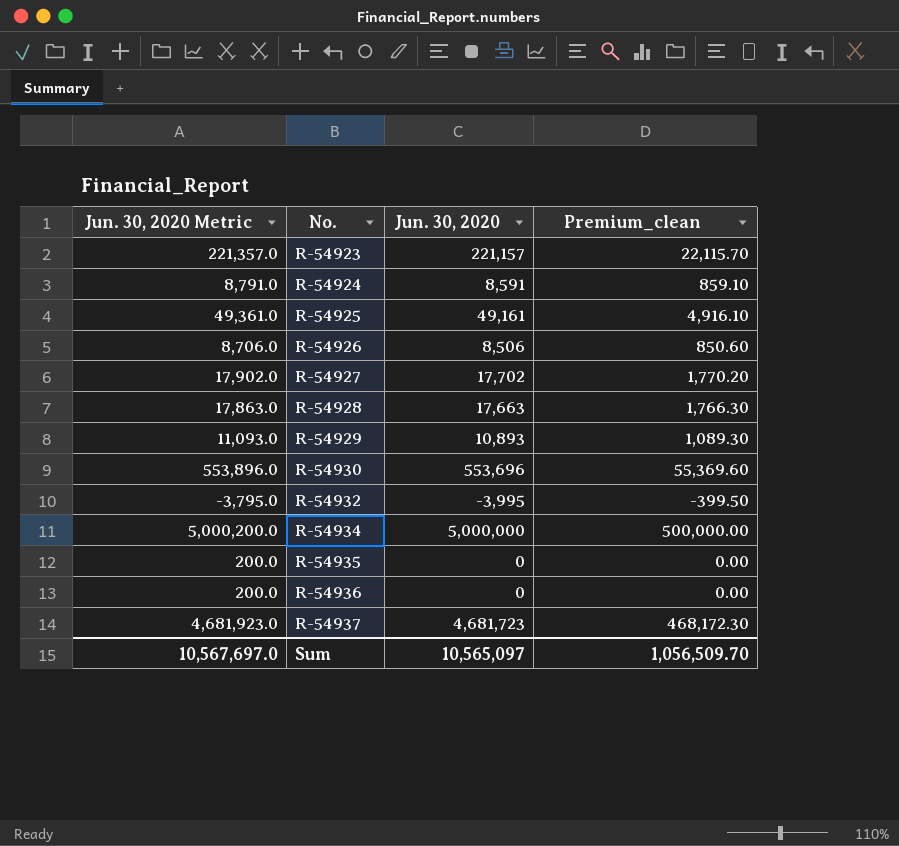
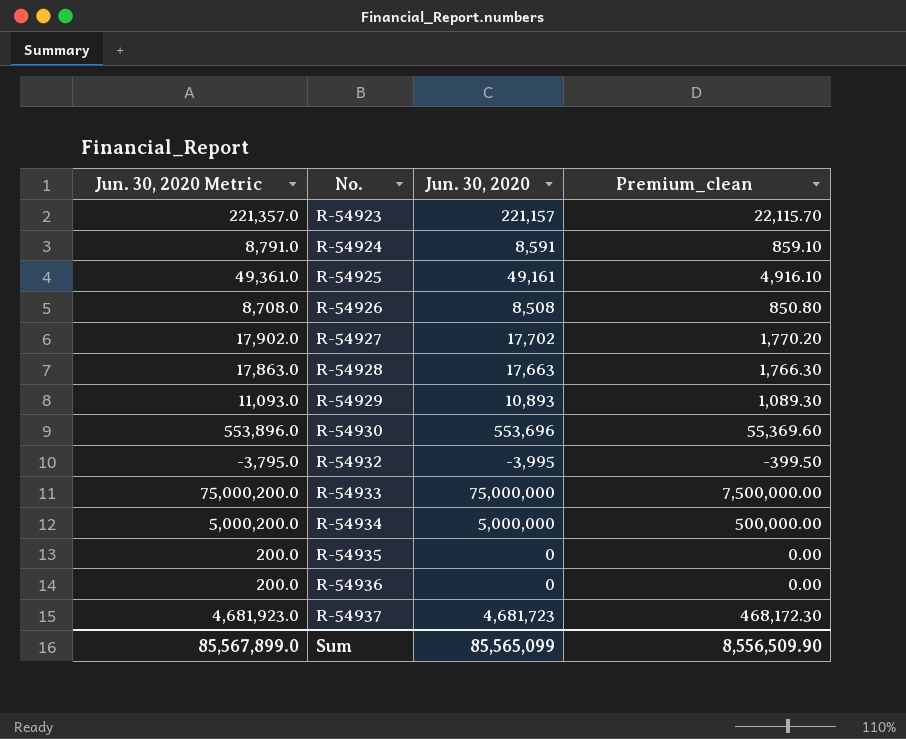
R-54926 | Jun. 30, 2020 Metric: 8,706.0 -> 8,708.0
R-54926 | Jun. 30, 2020: 8,506 -> 8,508
R-54926 | Premium_clean: 850.60 -> 850.80
row R-54933: none -> 75,000,200.0 | 75,000,000 | 7,500,000.00
Sum | Jun. 30, 2020 Metric: 10,567,697.0 -> 85,567,899.0
Sum | Jun. 30, 2020: 10,565,097 -> 85,565,099
Sum | Premium_clean: 1,056,509.70 -> 8,556,509.90

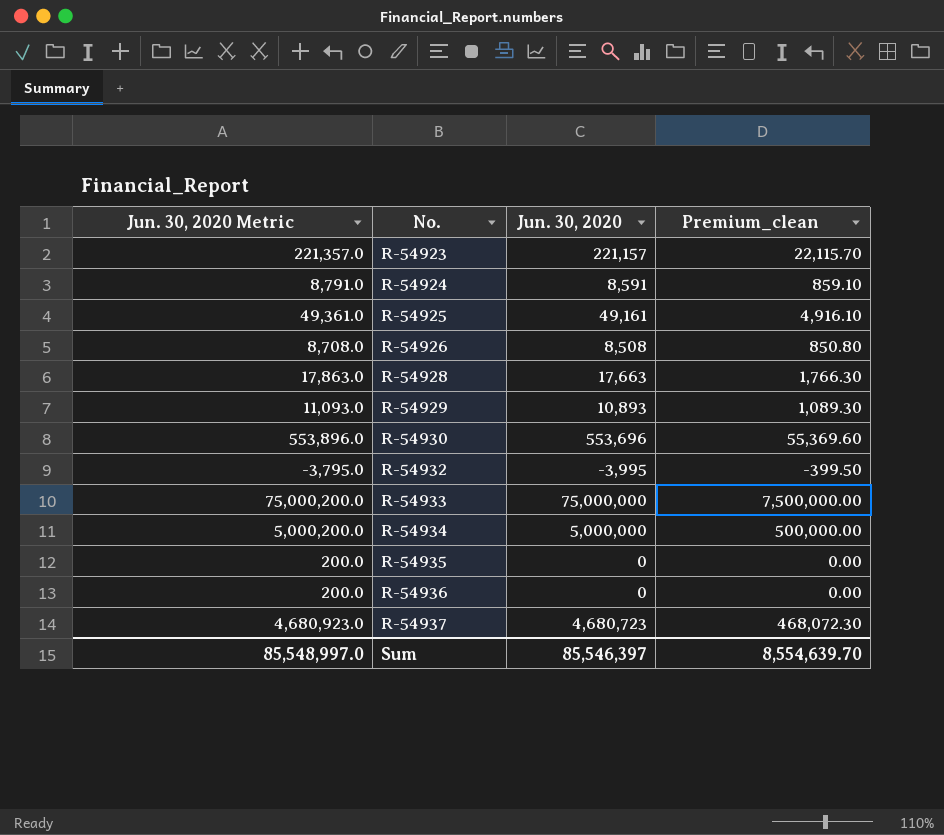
row R-54927: 17,902.0 | 17,702 | 1,770.20 -> none
R-54937 | Jun. 30, 2020 Metric: 4,681,923.0 -> 4,680,923.0
R-54937 | Jun. 30, 2020: 4,681,723 -> 4,680,723
R-54937 | Premium_clean: 468,172.30 -> 468,072.30
Sum | Jun. 30, 2020 Metric: 85,567,899.0 -> 85,548,997.0
Sum | Jun. 30, 2020: 85,565,099 -> 85,546,397
Sum | Premium_clean: 8,556,509.90 -> 8,554,639.70

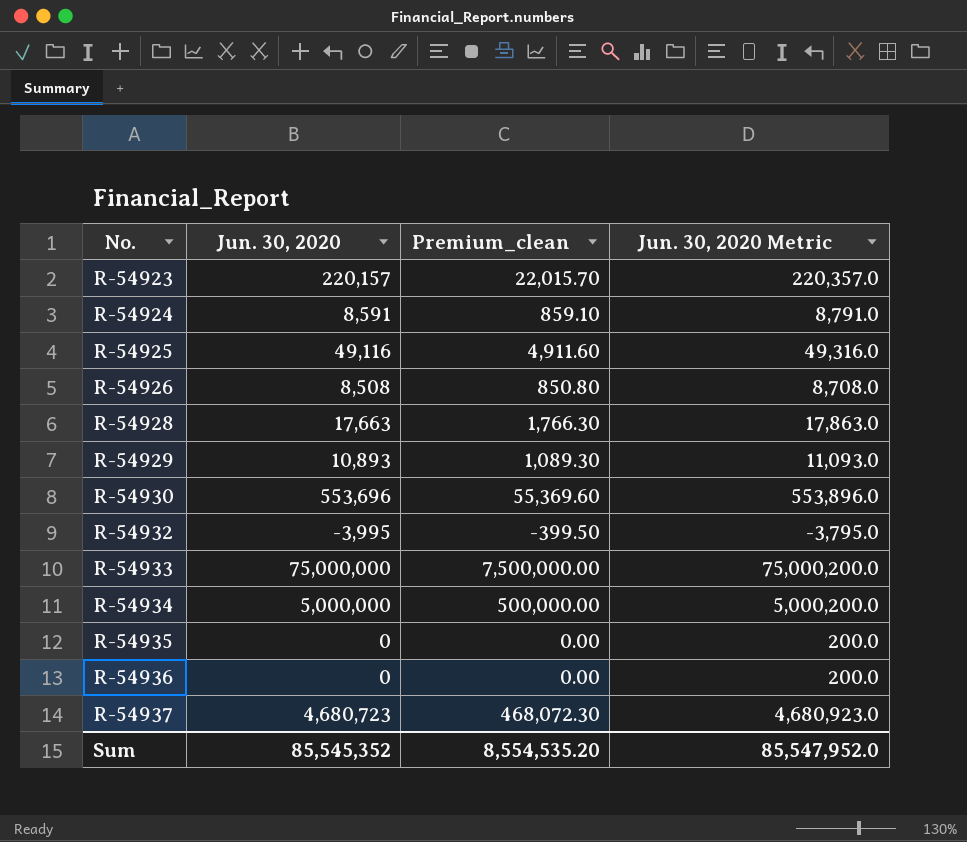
column Jun. 30, 2020 Metric | position: 1 -> 4
R-54923 | Jun. 30, 2020: 221,157 -> 220,157
R-54923 | Premium_clean: 22,115.70 -> 22,015.70
R-54923 | Jun. 30, 2020 Metric: 221,357.0 -> 220,357.0
R-54925 | Jun. 30, 2020: 49,161 -> 49,116
R-54925 | Premium_clean: 4,916.10 -> 4,911.60
R-54925 | Jun. 30, 2020 Metric: 49,361.0 -> 49,316.0
Sum | Jun. 30, 2020: 85,546,397 -> 85,545,352
Sum | Premium_clean: 8,554,639.70 -> 8,554,535.20
Sum | Jun. 30, 2020 Metric: 85,548,997.0 -> 85,547,952.0

